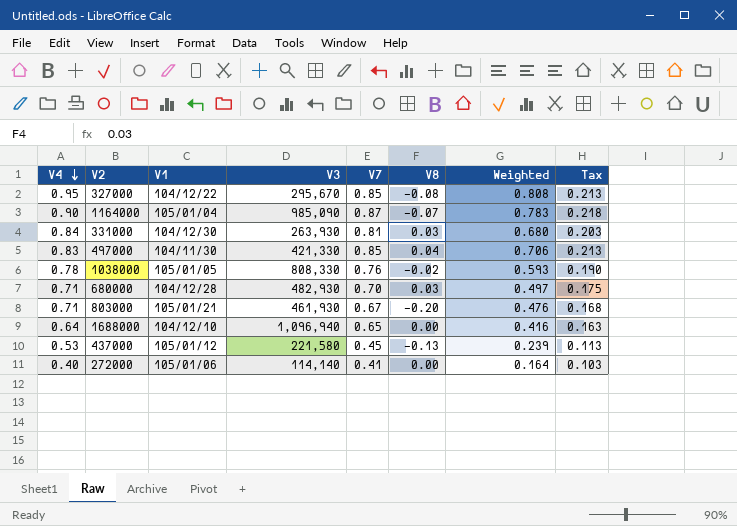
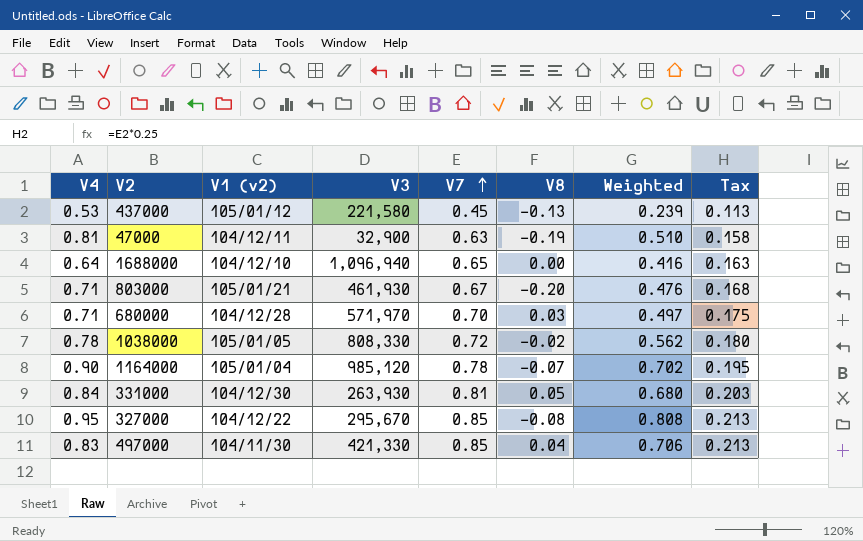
row order: V4 descending -> V7 ascending
column name: V1 -> V1 (v2)
row 272000: 0.40 | 105/01/06 | 114,140 | 0.41 | 0.00 | 0.164 | 0.103 -> none
row 47000: none -> 0.81 | 104/12/11 | 32,900 | 0.63 | -0.19 | 0.510 | 0.158
680000 | V3: 482,930 -> 571,970
1038000 | V7: 0.76 -> 0.72
1038000 | Weighted: 0.593 -> 0.562
1038000 | Tax: 0.190 -> 0.180
1164000 | V3: 985,090 -> 985,120
1164000 | V7: 0.87 -> 0.78
1164000 | Weighted: 0.783 -> 0.702
1164000 | Tax: 0.218 -> 0.195
331000 | V8: 0.03 -> 0.05

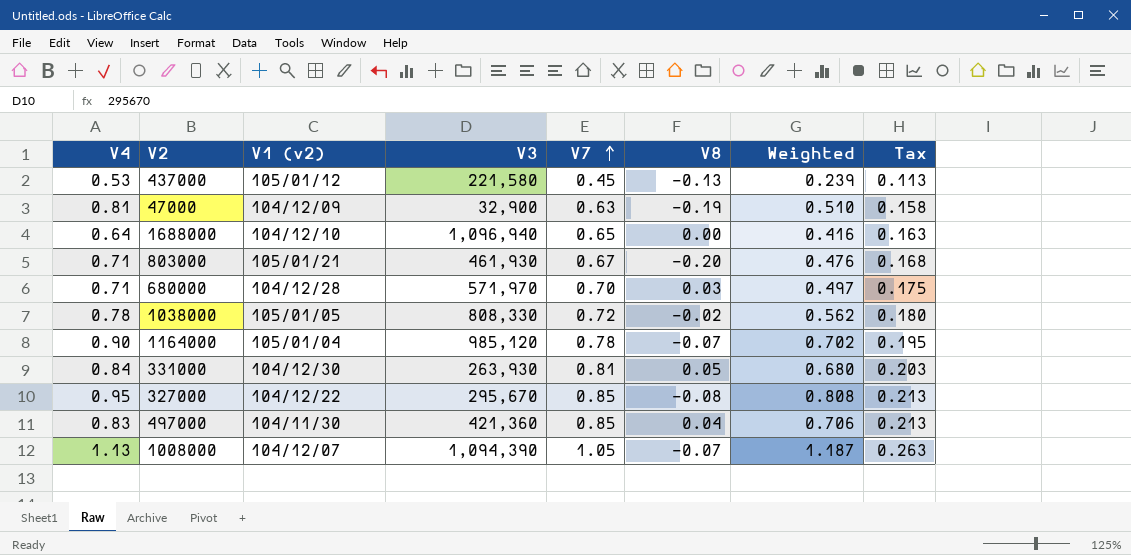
47000 | V1 (v2): 104/12/11 -> 104/12/09
497000 | V3: 421,330 -> 421,360
row 1008000: none -> 1.13 | 104/12/07 | 1,094,390 | 1.05 | -0.07 | 1.187 | 0.263

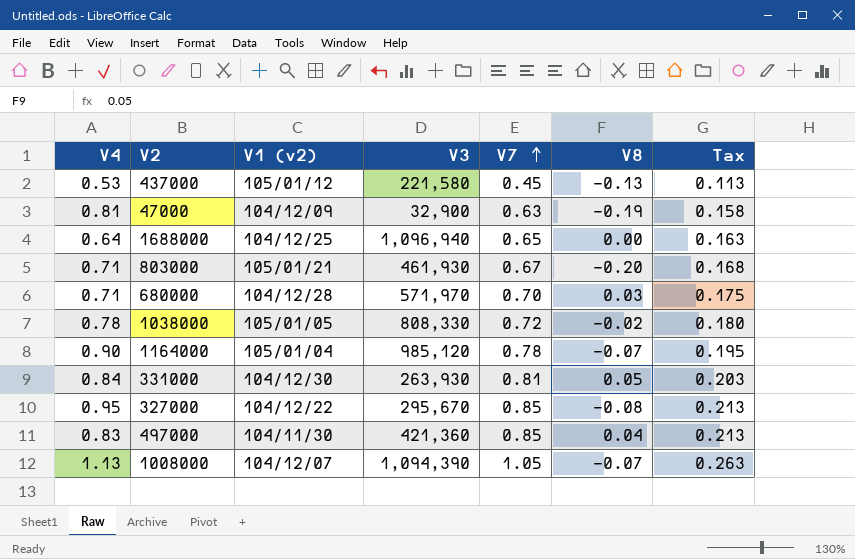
column Weighted | formula: [V4] * [V7] -> none
1688000 | V1 (v2): 104/12/10 -> 104/12/25

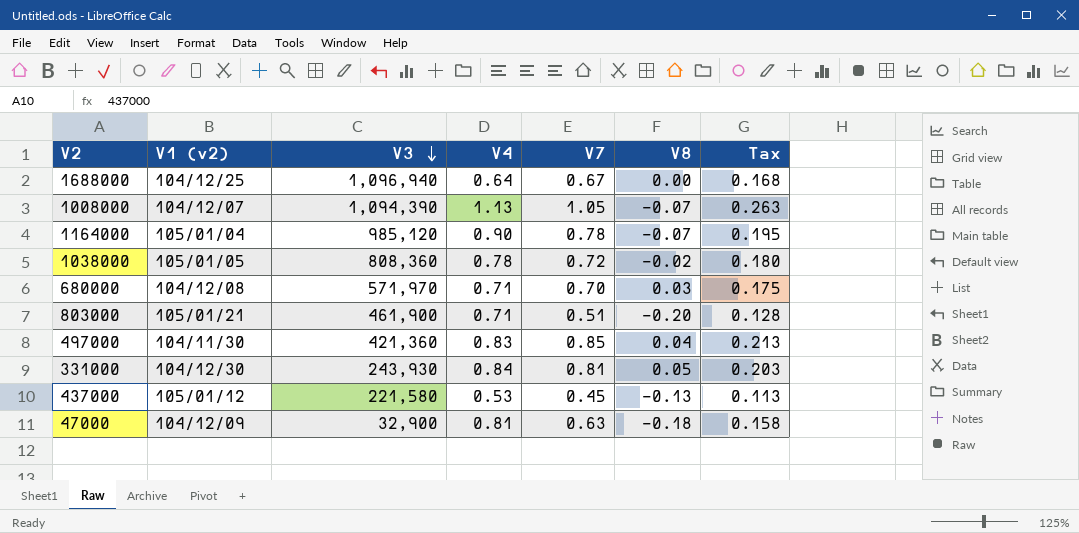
row order: V7 ascending -> V3 descending
column V4 | position: 1 -> 4
row 327000: 0.95 | 104/12/22 | 295,670 | 0.85 | -0.08 | 0.213 -> none
1688000 | V7: 0.65 -> 0.67
1688000 | Tax: 0.163 -> 0.168
1038000 | V3: 808,330 -> 808,360
680000 | V1 (v2): 104/12/28 -> 104/12/08
803000 | V3: 461,930 -> 461,900
803000 | V7: 0.67 -> 0.51
803000 | Tax: 0.168 -> 0.128
331000 | V3: 263,930 -> 243,930
47000 | V8: -0.19 -> -0.18

